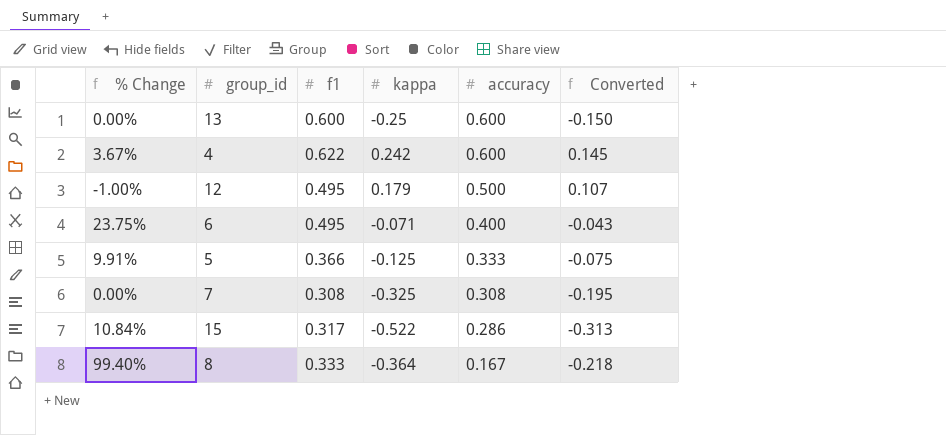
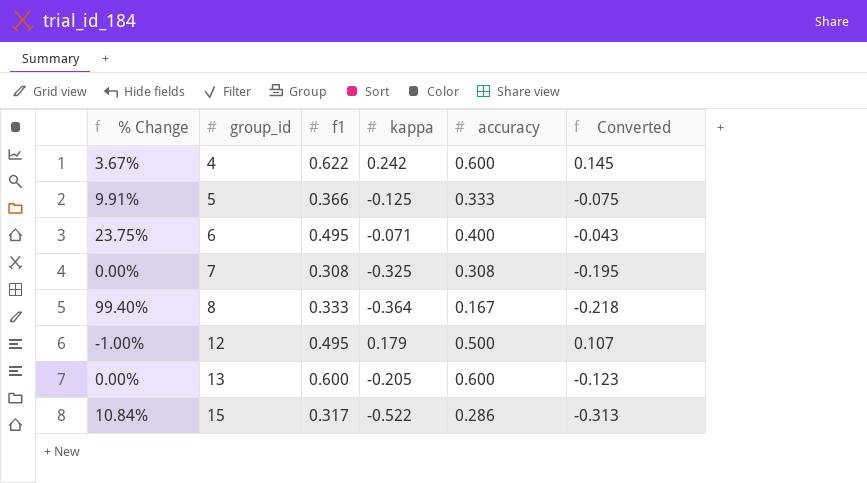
row order: accuracy descending -> group_id ascending
13 | kappa: -0.25 -> -0.205
13 | Converted: -0.150 -> -0.123

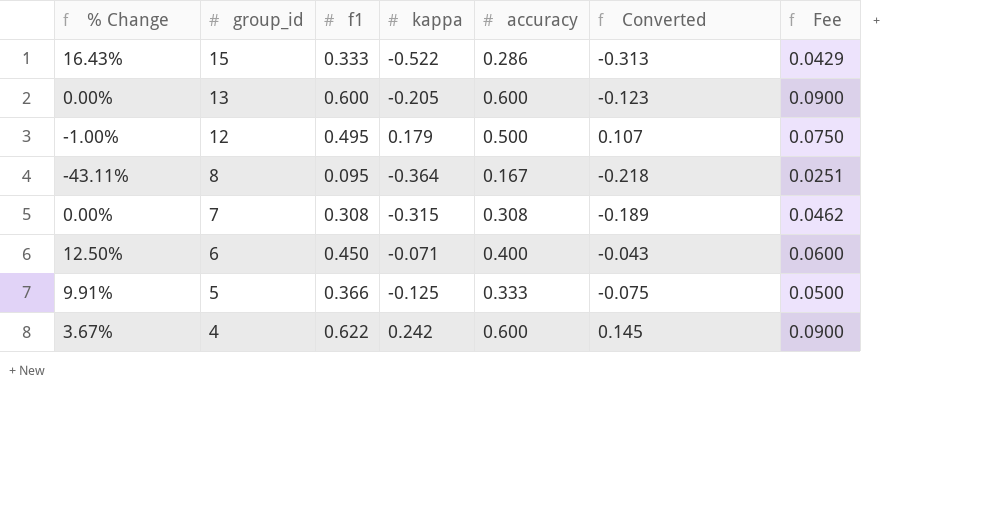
row order: group_id ascending -> group_id descending
column Fee | formula: none -> [accuracy] * 0.15
15 | % Change: 10.84% -> 16.43%
15 | f1: 0.317 -> 0.333
8 | % Change: 99.40% -> -43.11%
8 | f1: 0.333 -> 0.095
7 | kappa: -0.325 -> -0.315
7 | Converted: -0.195 -> -0.189
6 | % Change: 23.75% -> 12.50%
6 | f1: 0.495 -> 0.450

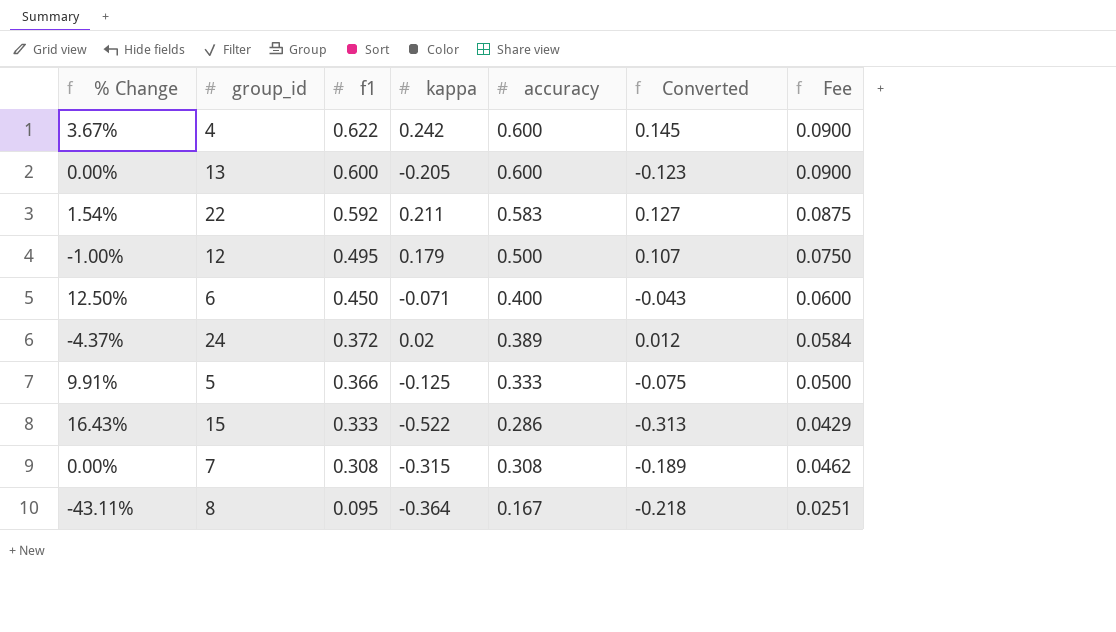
row order: group_id descending -> f1 descending
row 22: none -> 1.54% | 0.592 | 0.211 | 0.583 | 0.127 | 0.0875
row 24: none -> -4.37% | 0.372 | 0.02 | 0.389 | 0.012 | 0.0584

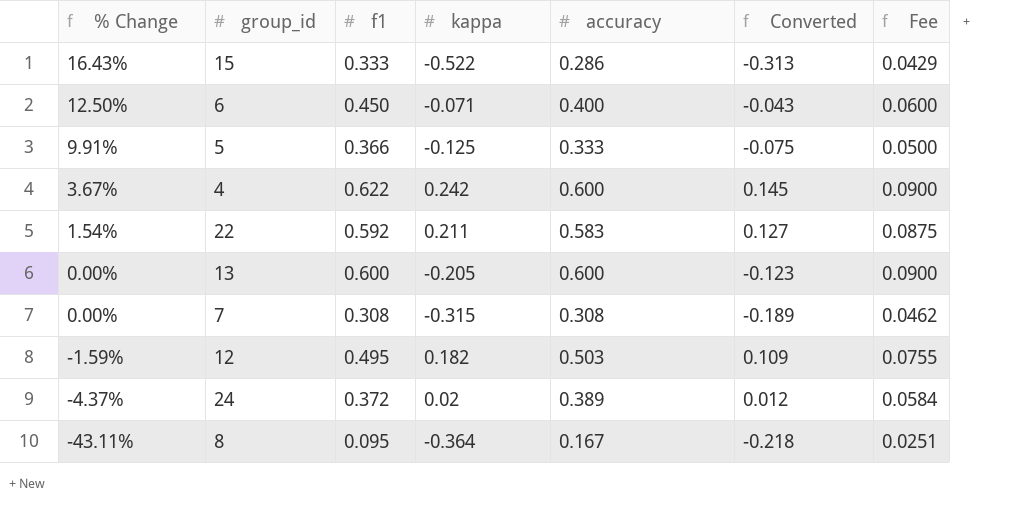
row order: f1 descending -> % Change descending
12 | % Change: -1.00% -> -1.59%
12 | kappa: 0.179 -> 0.182
12 | accuracy: 0.500 -> 0.503
12 | Converted: 0.107 -> 0.109
12 | Fee: 0.0750 -> 0.0755

